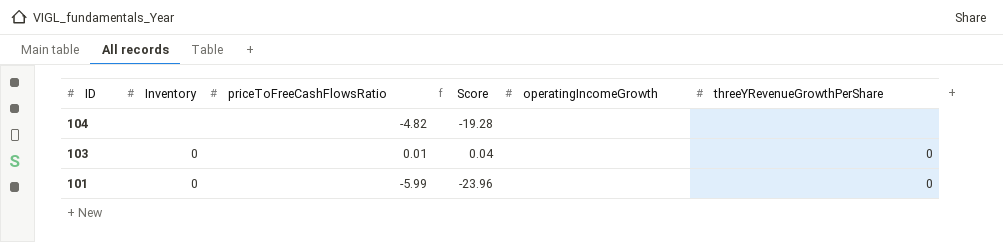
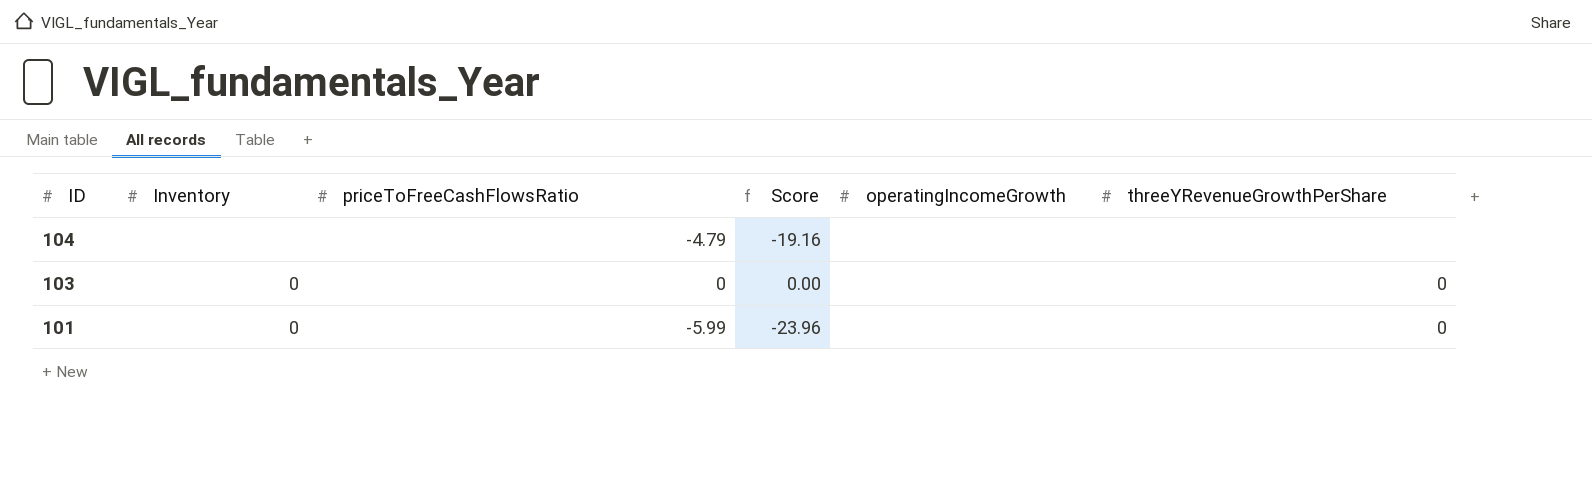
104 | priceToFreeCashFlowsRatio: -4.82 -> -4.79
104 | Score: -19.28 -> -19.16
103 | priceToFreeCashFlowsRatio: 0.01 -> 0
103 | Score: 0.04 -> 0.00

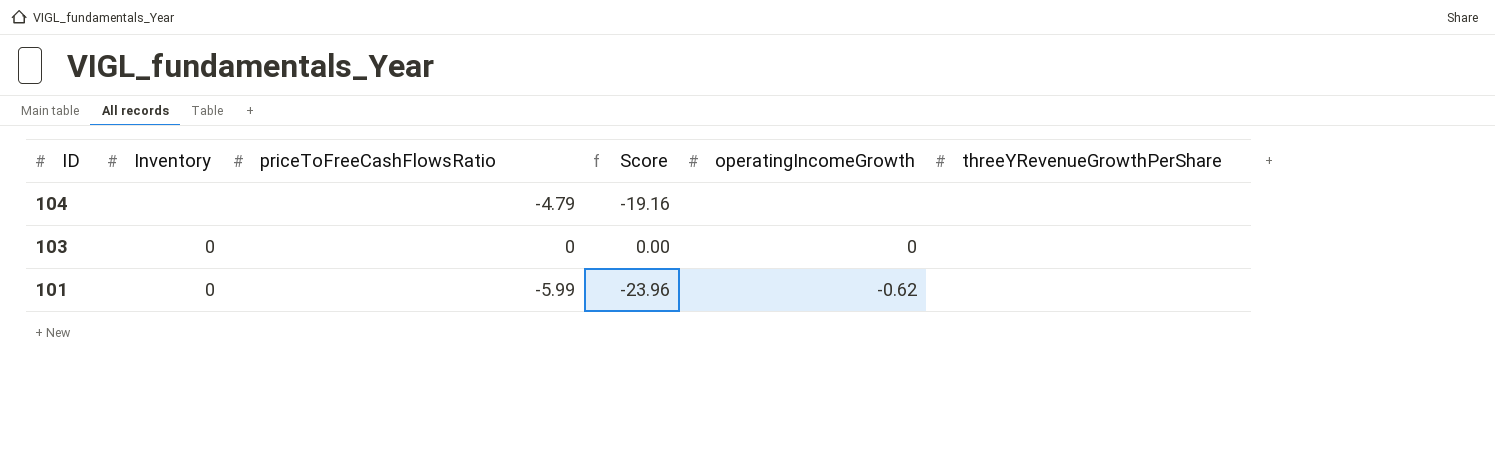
103 | operatingIncomeGrowth: none -> 0
103 | threeYRevenueGrowthPerShare: 0 -> none
101 | operatingIncomeGrowth: none -> -0.62
101 | threeYRevenueGrowthPerShare: 0 -> none

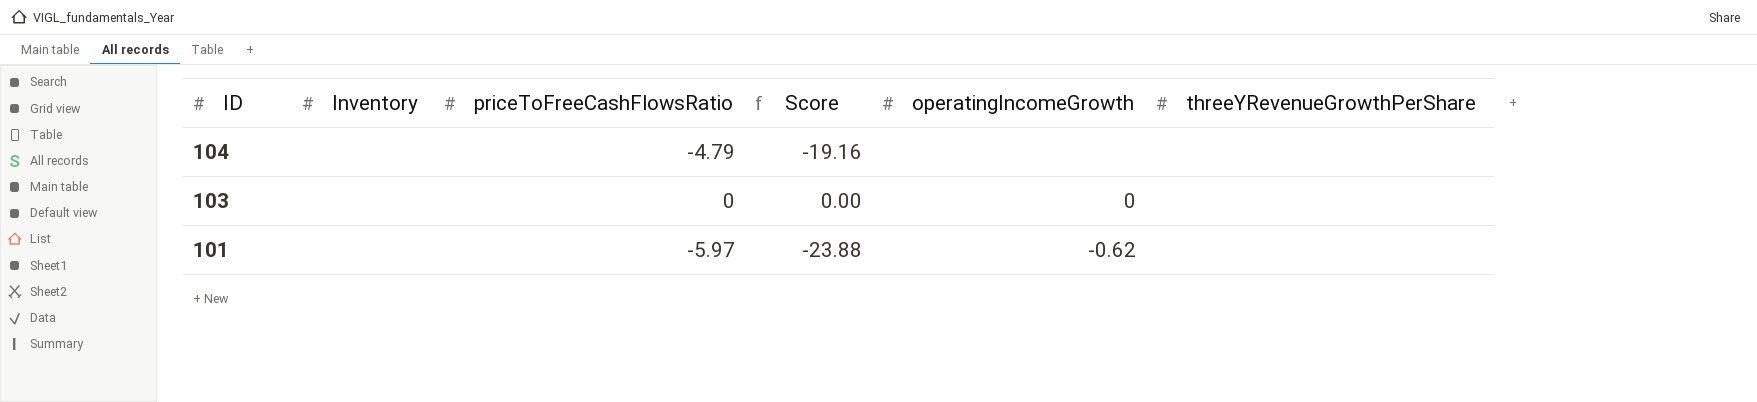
103 | Inventory: 0 -> none
101 | Inventory: 0 -> none
101 | priceToFreeCashFlowsRatio: -5.99 -> -5.97
101 | Score: -23.96 -> -23.88

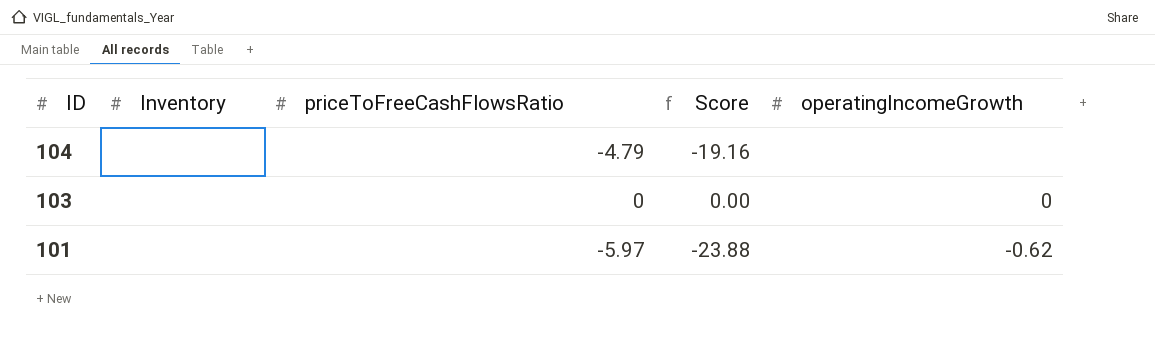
column threeYRevenueGrowthPerShare | position: 6 -> none

